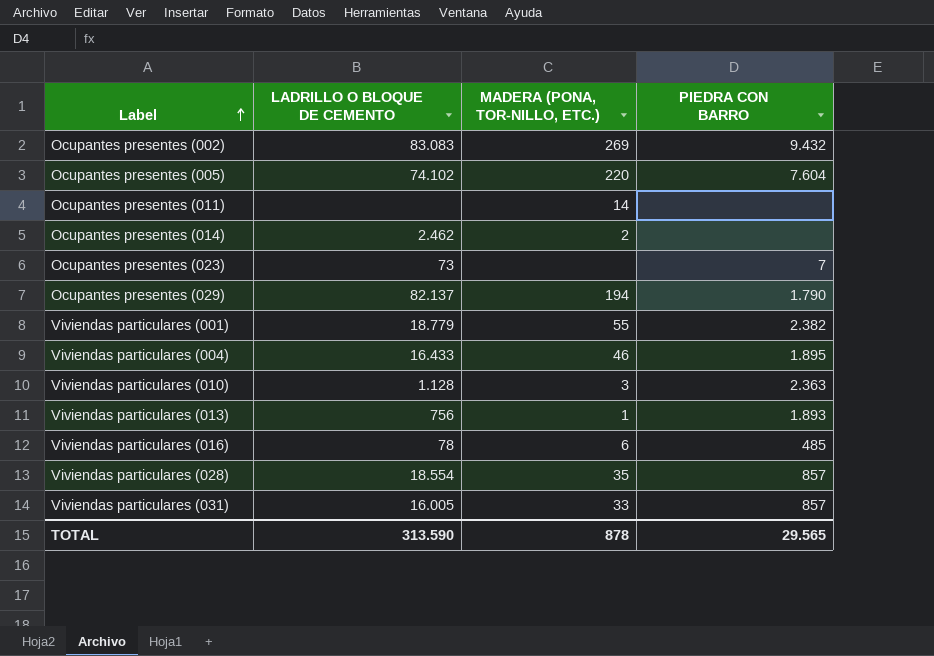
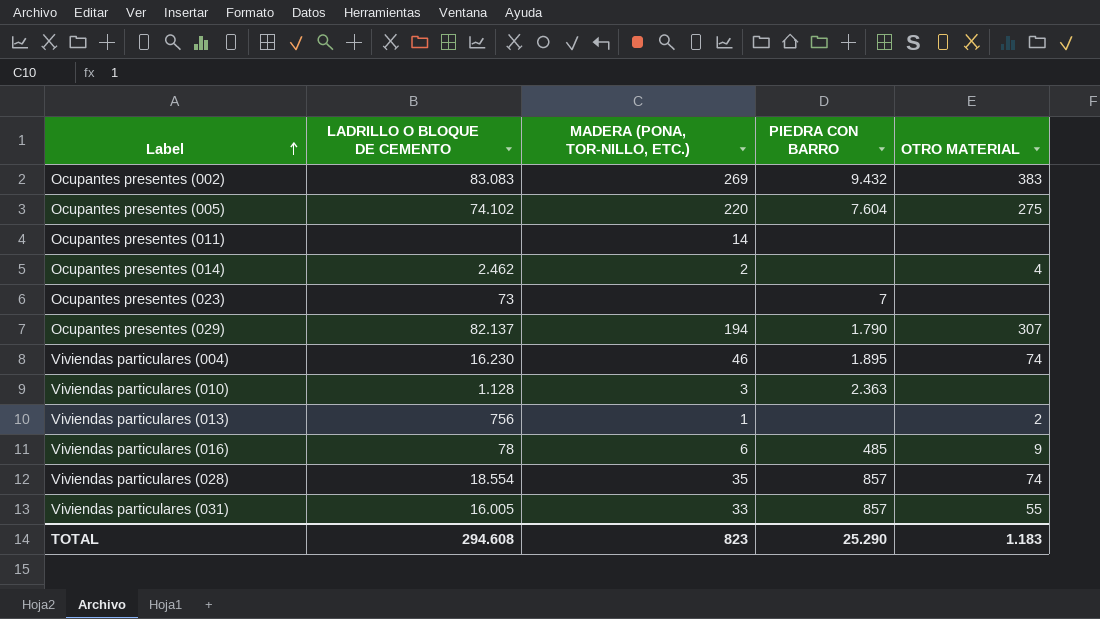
column OTRO MATERIAL | position: none -> 5
row Viviendas particulares (001): 18.779 | 55 | 2.382 -> none
Viviendas particulares (004) | LADRILLO O BLOQUE DE CEMENTO: 16.433 -> 16.230
Viviendas particulares (013) | PIEDRA CON BARRO: 1.893 -> none
TOTAL | LADRILLO O BLOQUE DE CEMENTO: 313.590 -> 294.608
TOTAL | MADERA (PONA, TOR-NILLO, ETC.): 878 -> 823
TOTAL | PIEDRA CON BARRO: 29.565 -> 25.290

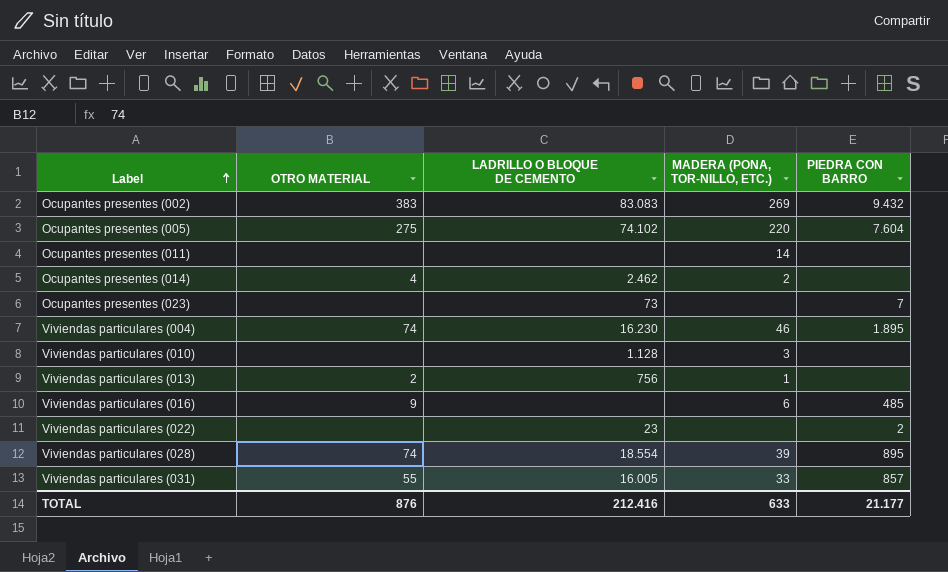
column OTRO MATERIAL | position: 5 -> 2
row Ocupantes presentes (029): 82.137 | 194 | 1.790 | 307 -> none
Viviendas particulares (010) | PIEDRA CON BARRO: 2.363 -> none
Viviendas particulares (016) | LADRILLO O BLOQUE DE CEMENTO: 78 -> none
row Viviendas particulares (022): none -> none | 23 | none | 2
Viviendas particulares (028) | MADERA (PONA, TOR-NILLO, ETC.): 35 -> 39
Viviendas particulares (028) | PIEDRA CON BARRO: 857 -> 895
TOTAL | OTRO MATERIAL: 1.183 -> 876
TOTAL | LADRILLO O BLOQUE DE CEMENTO: 294.608 -> 212.416
TOTAL | MADERA (PONA, TOR-NILLO, ETC.): 823 -> 633
TOTAL | PIEDRA CON BARRO: 25.290 -> 21.177

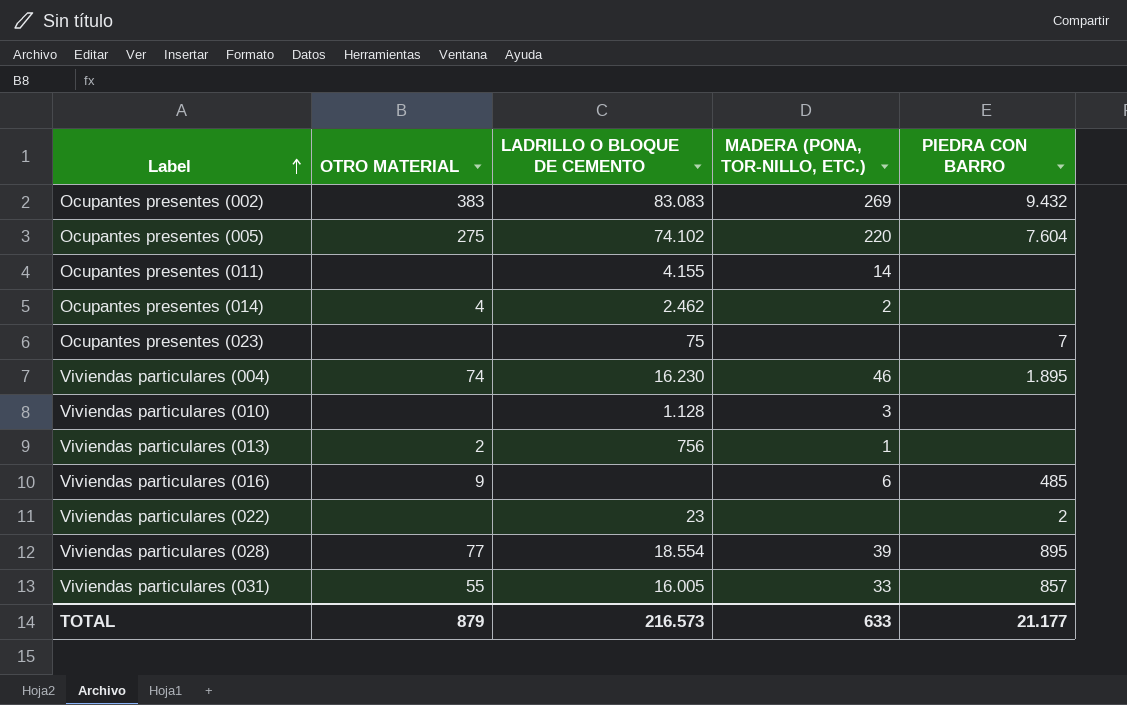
Ocupantes presentes (011) | LADRILLO O BLOQUE DE CEMENTO: none -> 4.155
Ocupantes presentes (023) | LADRILLO O BLOQUE DE CEMENTO: 73 -> 75
Viviendas particulares (028) | OTRO MATERIAL: 74 -> 77
TOTAL | OTRO MATERIAL: 876 -> 879
TOTAL | LADRILLO O BLOQUE DE CEMENTO: 212.416 -> 216.573

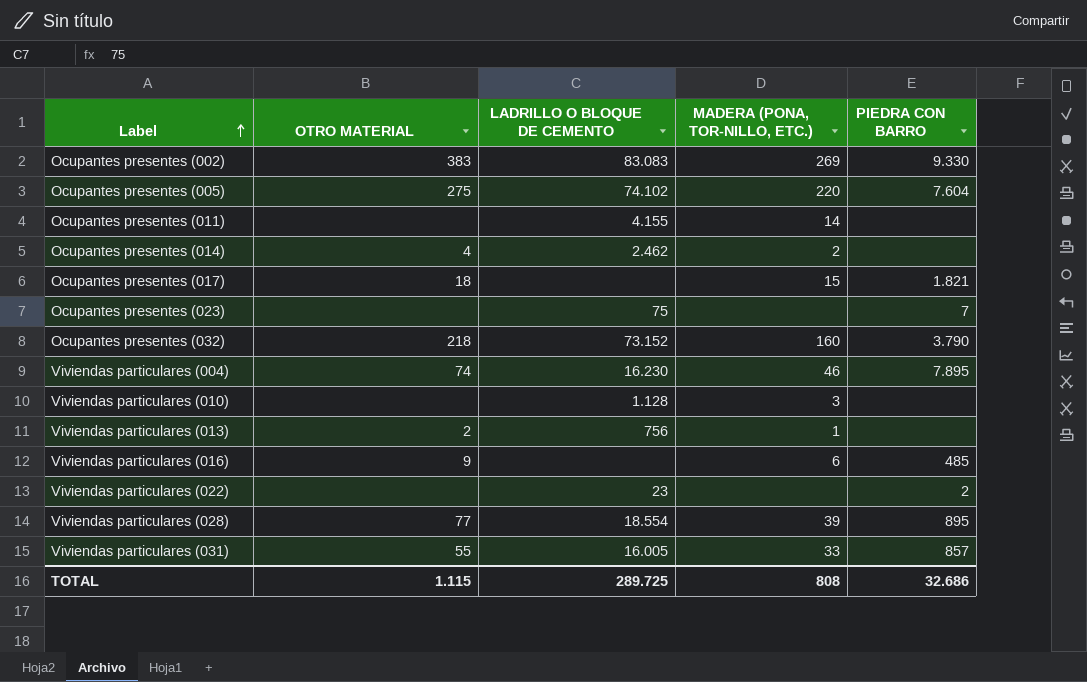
Ocupantes presentes (002) | PIEDRA CON BARRO: 9.432 -> 9.330
row Ocupantes presentes (017): none -> 18 | none | 15 | 1.821
row Ocupantes presentes (032): none -> 218 | 73.152 | 160 | 3.790
Viviendas particulares (004) | PIEDRA CON BARRO: 1.895 -> 7.895
TOTAL | OTRO MATERIAL: 879 -> 1.115
TOTAL | LADRILLO O BLOQUE DE CEMENTO: 216.573 -> 289.725
TOTAL | MADERA (PONA, TOR-NILLO, ETC.): 633 -> 808
TOTAL | PIEDRA CON BARRO: 21.177 -> 32.686

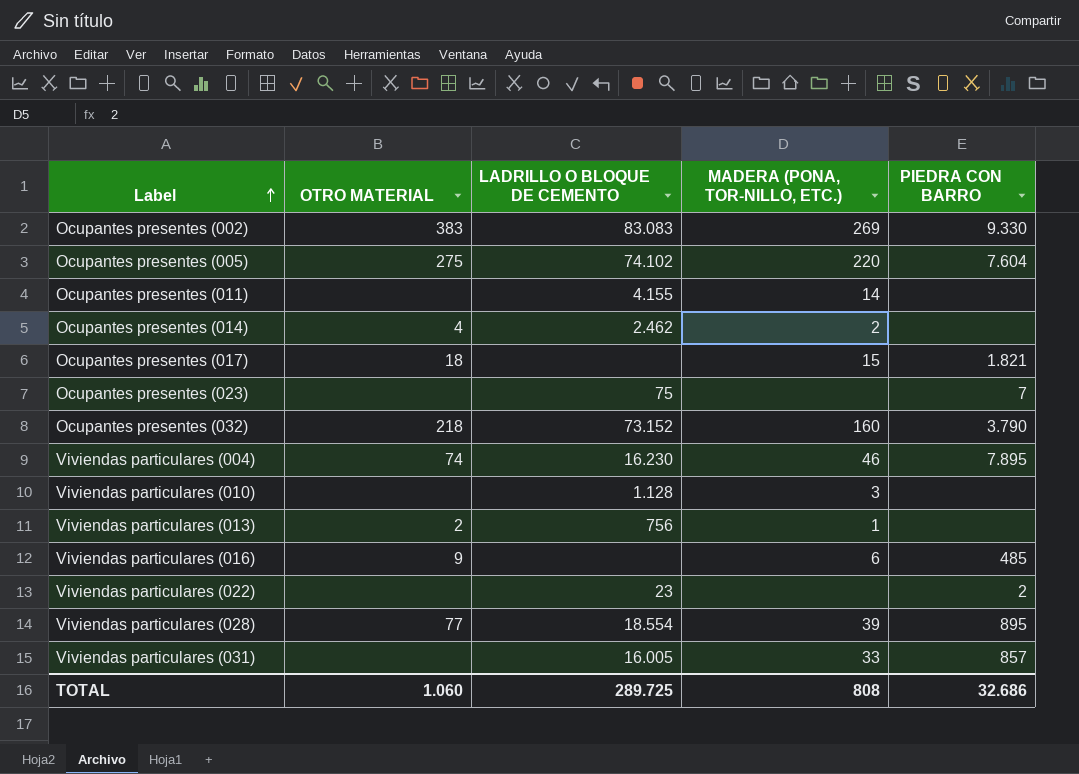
Viviendas particulares (031) | OTRO MATERIAL: 55 -> none
TOTAL | OTRO MATERIAL: 1.115 -> 1.060

